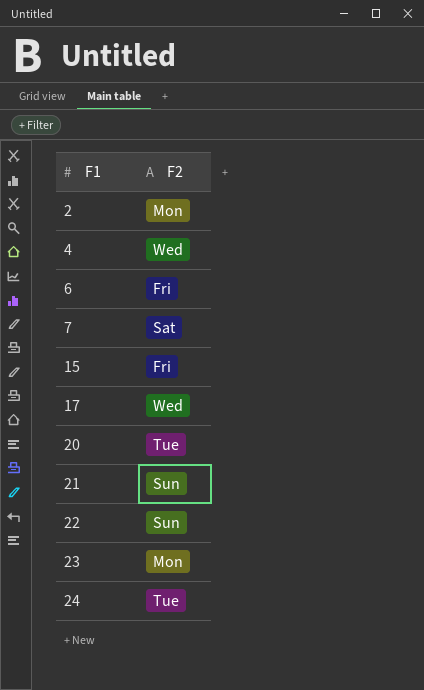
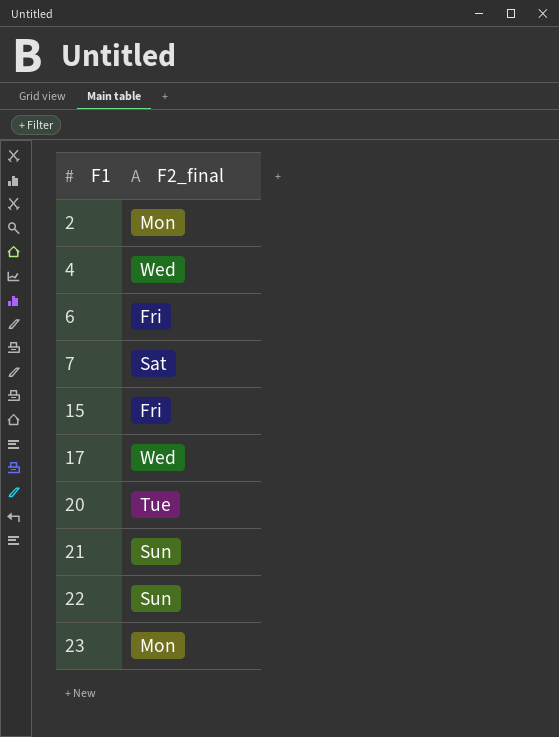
column name: F2 -> F2_final
row 24: Tue -> none

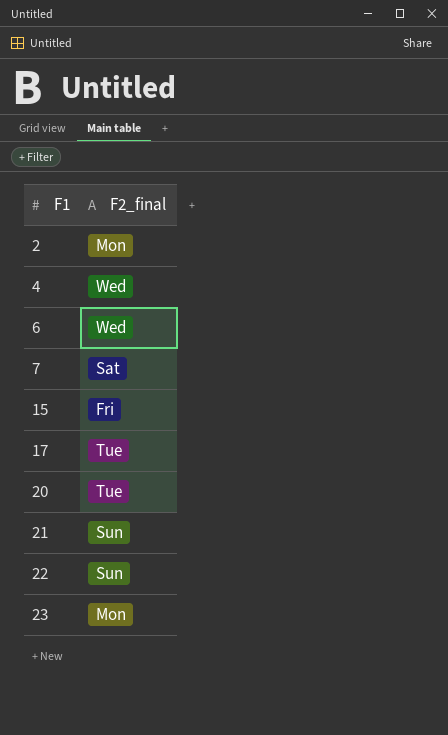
6 | F2_final: Fri -> Wed
17 | F2_final: Wed -> Tue

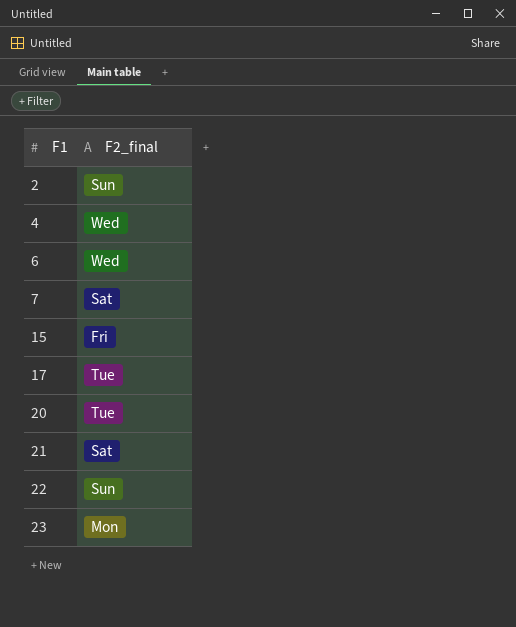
2 | F2_final: Mon -> Sun
21 | F2_final: Sun -> Sat

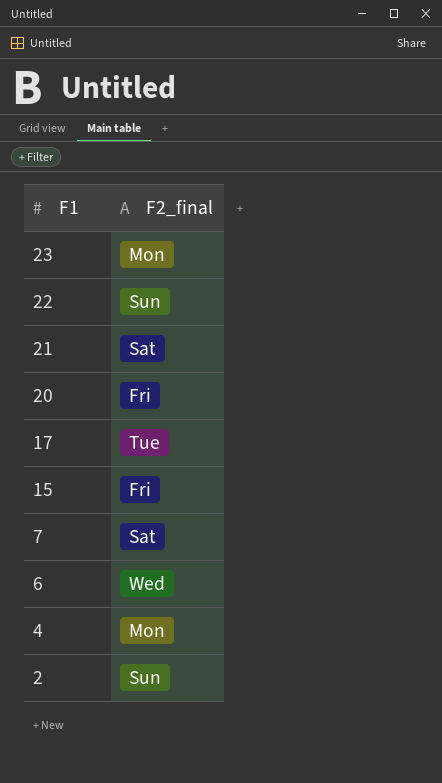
row order: F1 ascending -> F1 descending
20 | F2_final: Tue -> Fri
4 | F2_final: Wed -> Mon

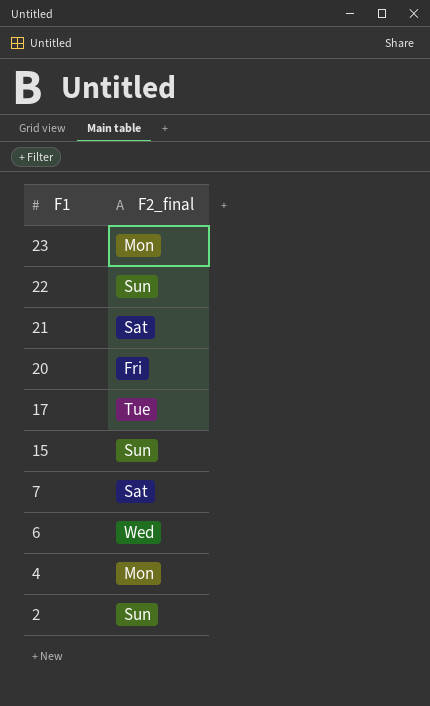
15 | F2_final: Fri -> Sun

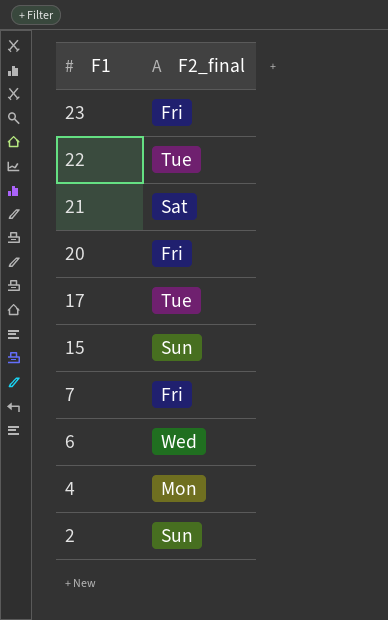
23 | F2_final: Mon -> Fri
22 | F2_final: Sun -> Tue
7 | F2_final: Sat -> Fri

